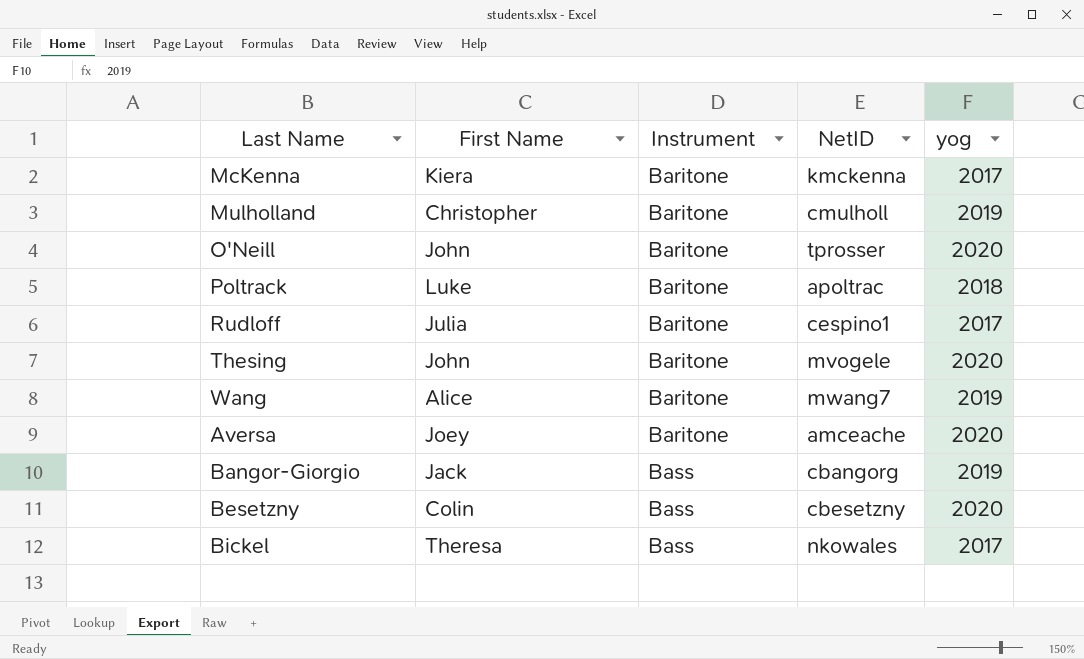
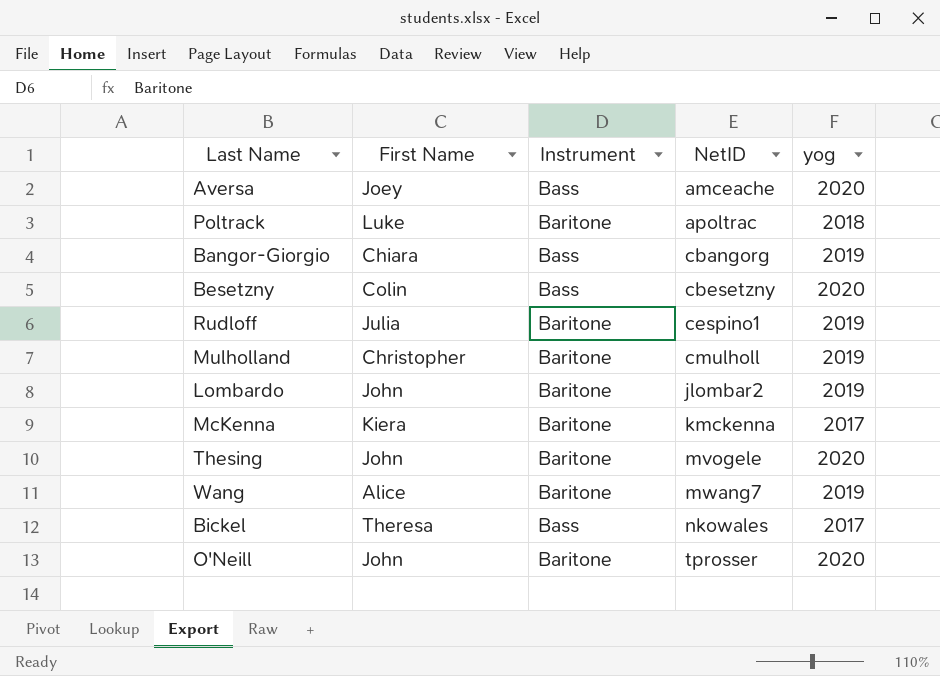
row order: Instrument ascending -> NetID ascending
Aversa | Instrument: Baritone -> Bass
Bangor-Giorgio | First Name: Jack -> Chiara
Rudloff | yog: 2017 -> 2019
row Lombardo: none -> John | Baritone | jlombar2 | 2019

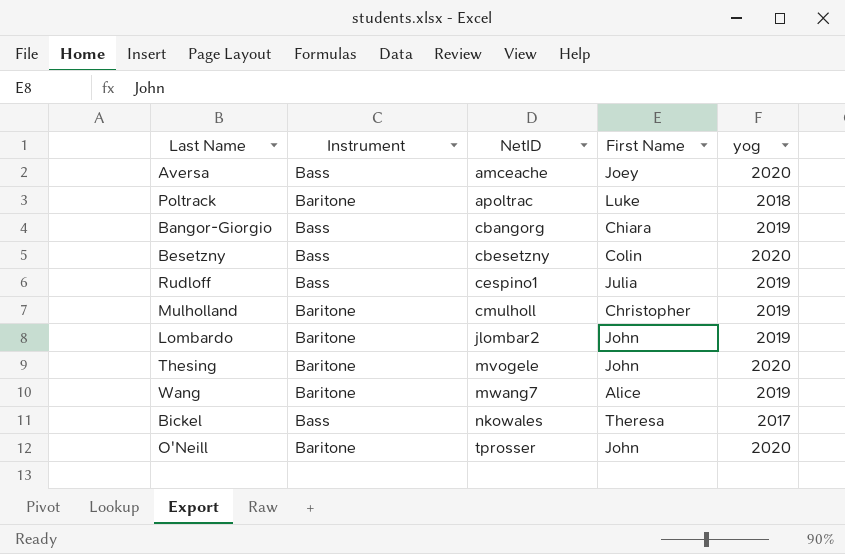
column First Name | position: 2 -> 4
row McKenna: Kiera | Baritone | kmckenna | 2017 -> none
Rudloff | Instrument: Baritone -> Bass

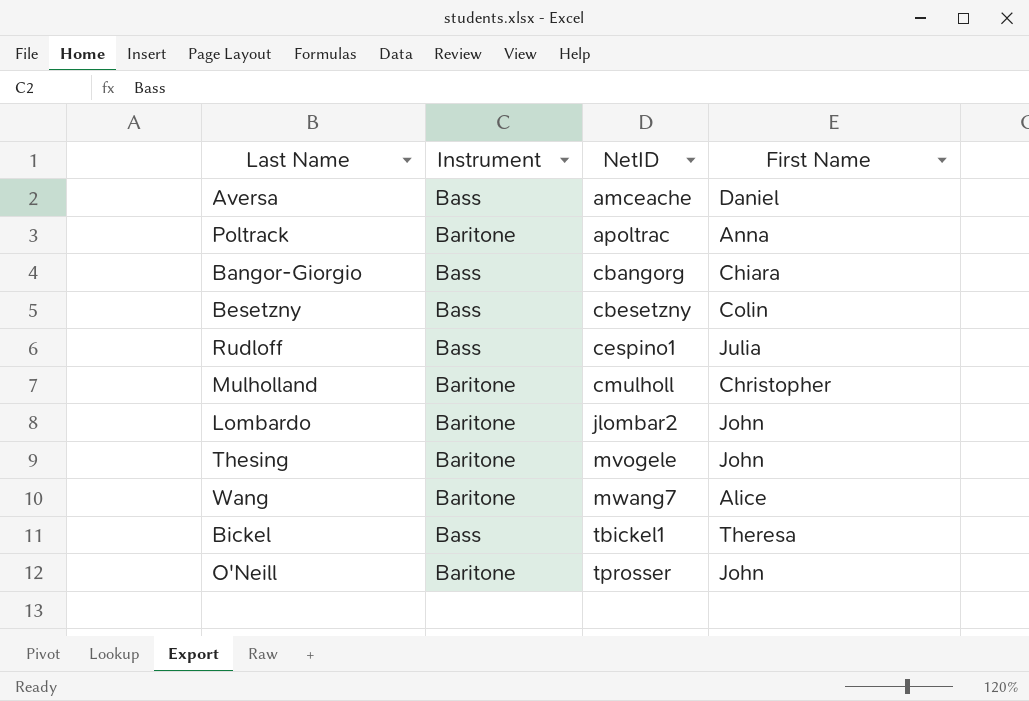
column yog | position: 5 -> none
Aversa | First Name: Joey -> Daniel
Poltrack | First Name: Luke -> Anna
Bickel | NetID: nkowales -> tbickel1

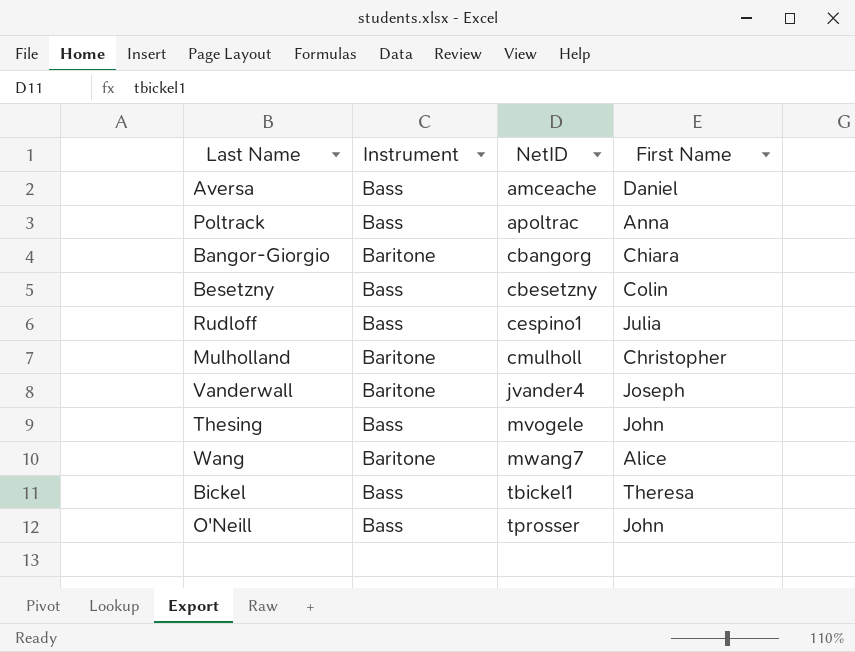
row Lombardo: Baritone | jlombar2 | John -> none
Poltrack | Instrument: Baritone -> Bass
Bangor-Giorgio | Instrument: Bass -> Baritone
row Vanderwall: none -> Baritone | jvander4 | Joseph
Thesing | Instrument: Baritone -> Bass
O'Neill | Instrument: Baritone -> Bass

